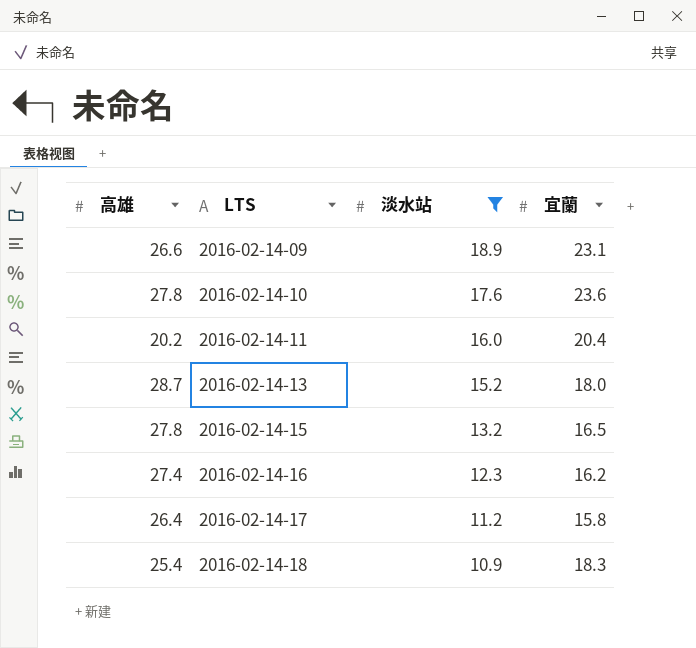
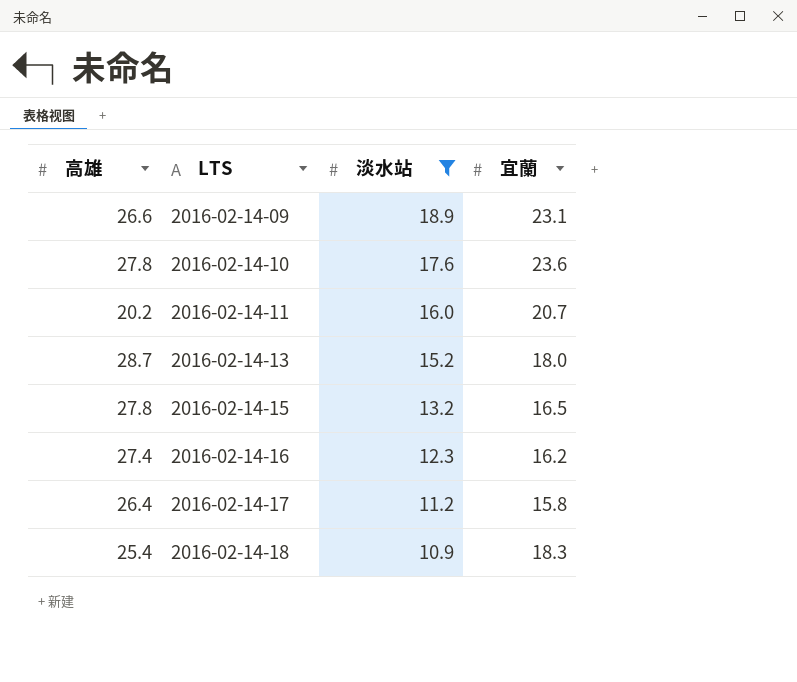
2016-02-14-11 | 宜蘭: 20.4 -> 20.7

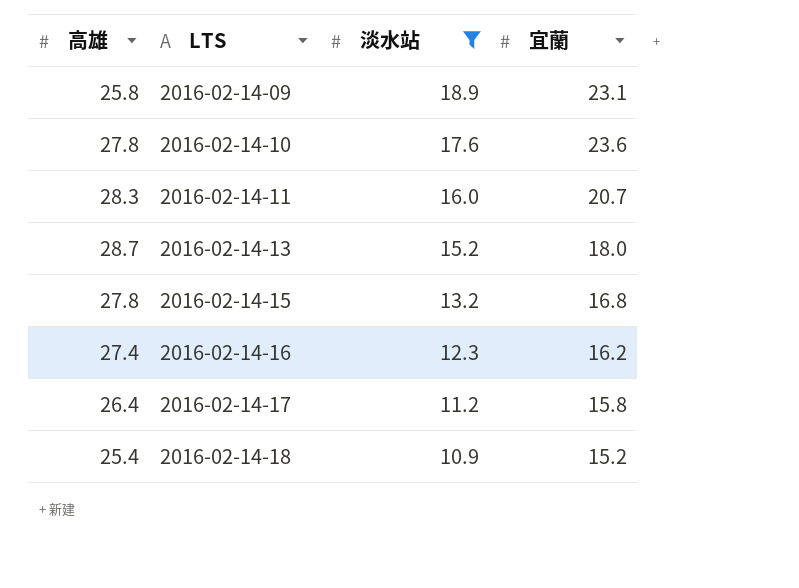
2016-02-14-09 | 高雄: 26.6 -> 25.8
2016-02-14-11 | 高雄: 20.2 -> 28.3
2016-02-14-15 | 宜蘭: 16.5 -> 16.8
2016-02-14-18 | 宜蘭: 18.3 -> 15.2

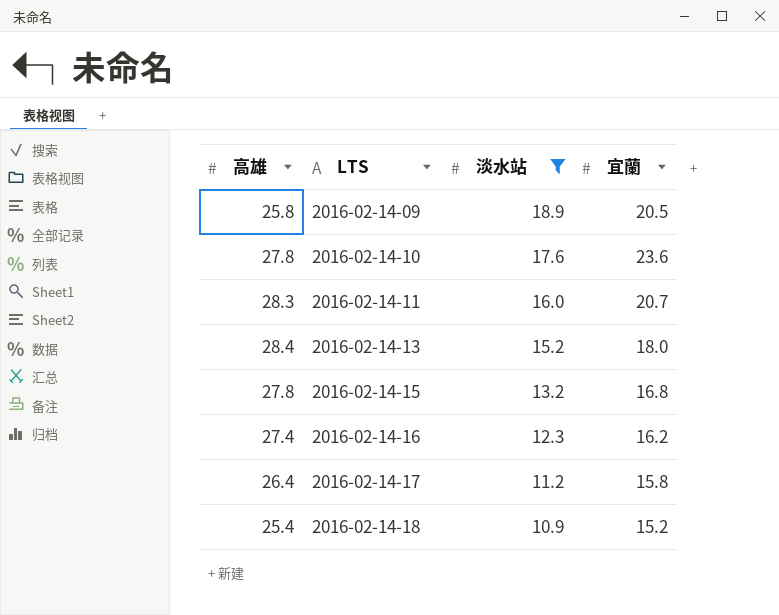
2016-02-14-09 | 宜蘭: 23.1 -> 20.5
2016-02-14-13 | 高雄: 28.7 -> 28.4

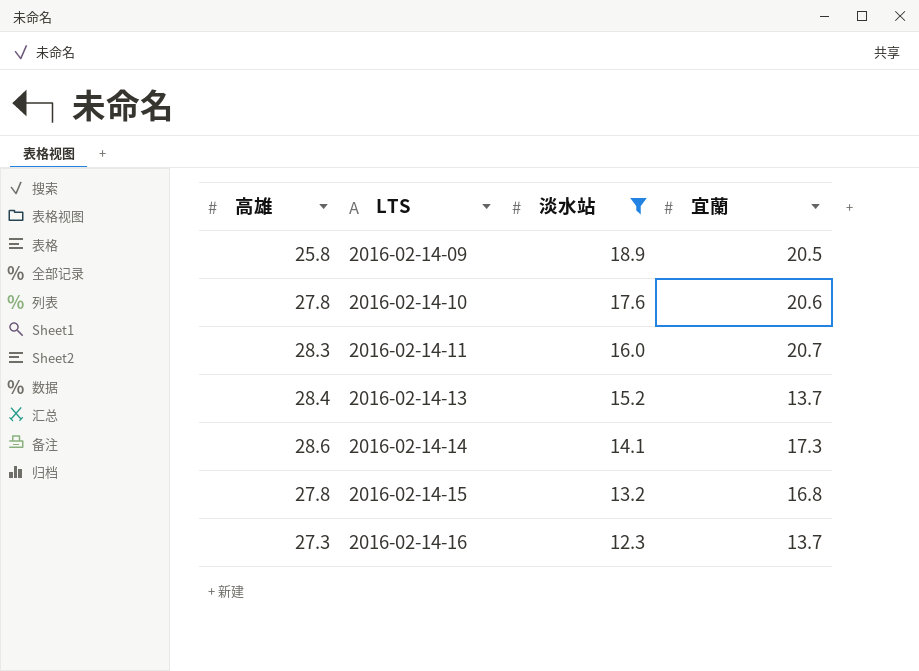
row 2016-02-14-17: 26.4 | 11.2 | 15.8 -> none
row 2016-02-14-18: 25.4 | 10.9 | 15.2 -> none
2016-02-14-10 | 宜蘭: 23.6 -> 20.6
2016-02-14-13 | 宜蘭: 18.0 -> 13.7
row 2016-02-14-14: none -> 28.6 | 14.1 | 17.3
2016-02-14-16 | 高雄: 27.4 -> 27.3
2016-02-14-16 | 宜蘭: 16.2 -> 13.7

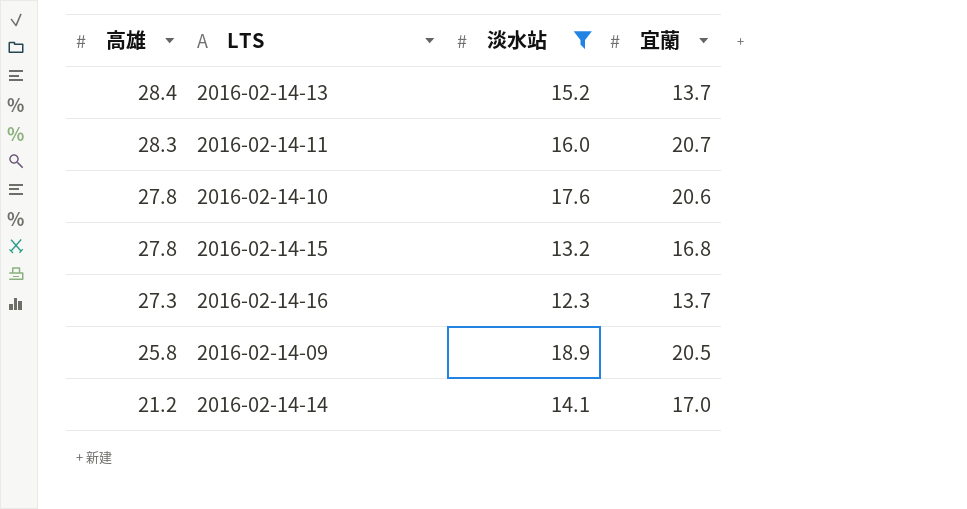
row order: LTS ascending -> 高雄 descending
2016-02-14-14 | 高雄: 28.6 -> 21.2
2016-02-14-14 | 宜蘭: 17.3 -> 17.0

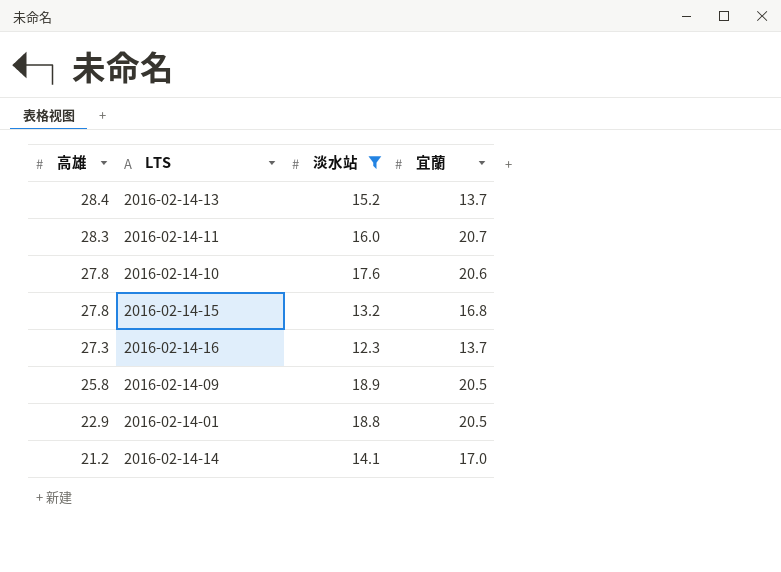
row 2016-02-14-01: none -> 22.9 | 18.8 | 20.5

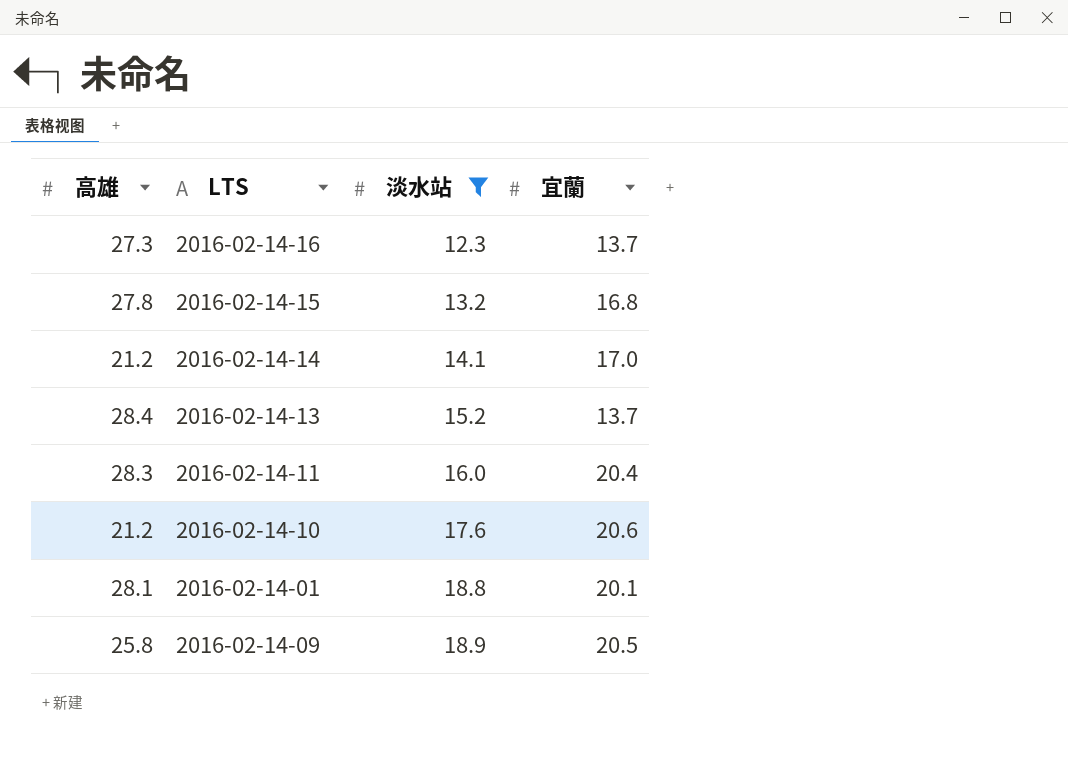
row order: 高雄 descending -> 淡水站 ascending
2016-02-14-11 | 宜蘭: 20.7 -> 20.4
2016-02-14-10 | 高雄: 27.8 -> 21.2
2016-02-14-01 | 高雄: 22.9 -> 28.1
2016-02-14-01 | 宜蘭: 20.5 -> 20.1

